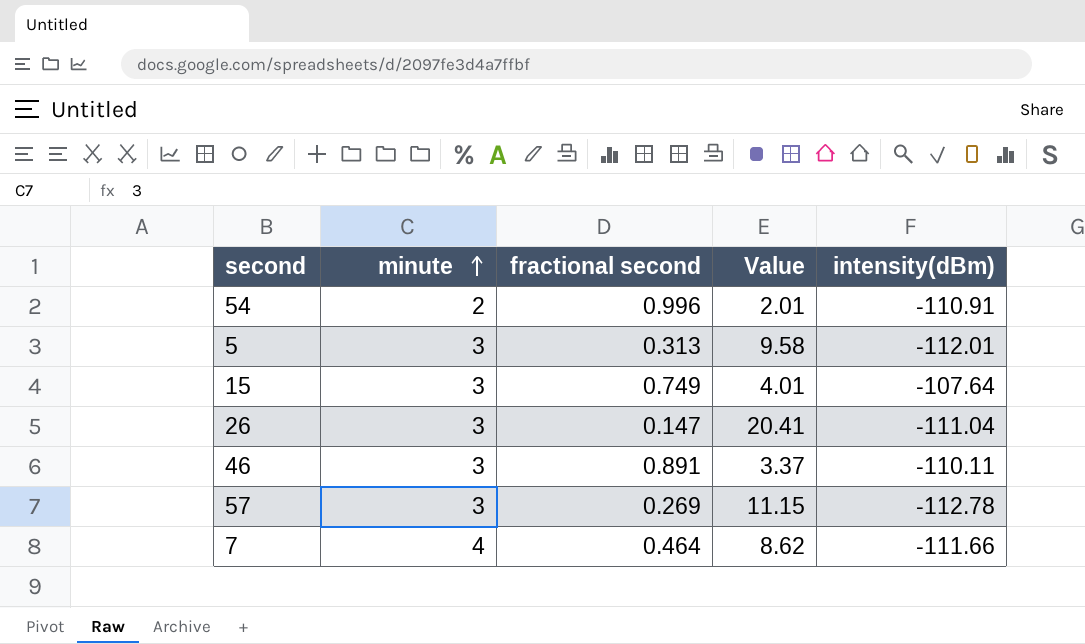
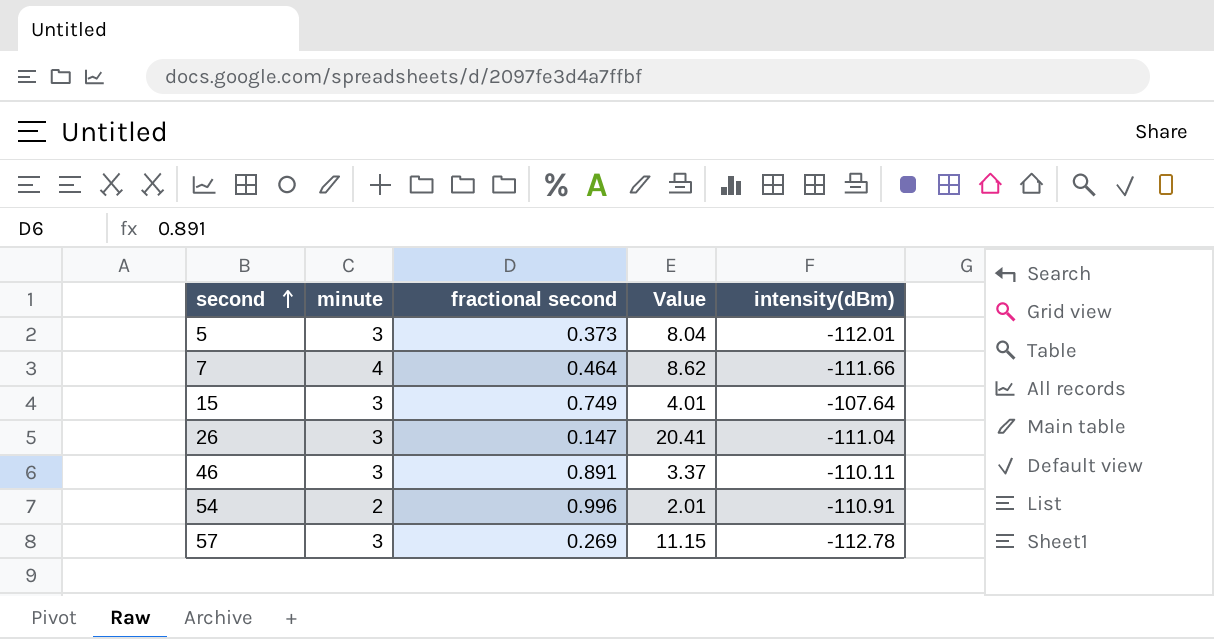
row order: minute ascending -> second ascending
5 | fractional second: 0.313 -> 0.373
5 | Value: 9.58 -> 8.04

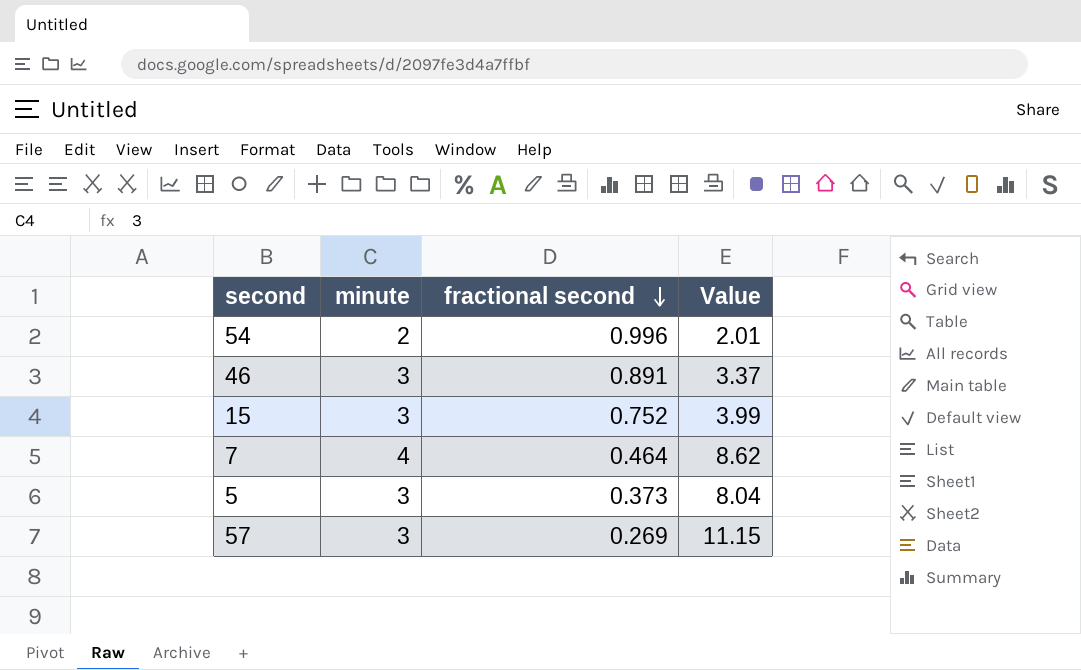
row order: second ascending -> fractional second descending
column intensity(dBm) | position: 5 -> none
row 26: 3 | 0.147 | 20.41 | -111.04 -> none
15 | fractional second: 0.749 -> 0.752
15 | Value: 4.01 -> 3.99

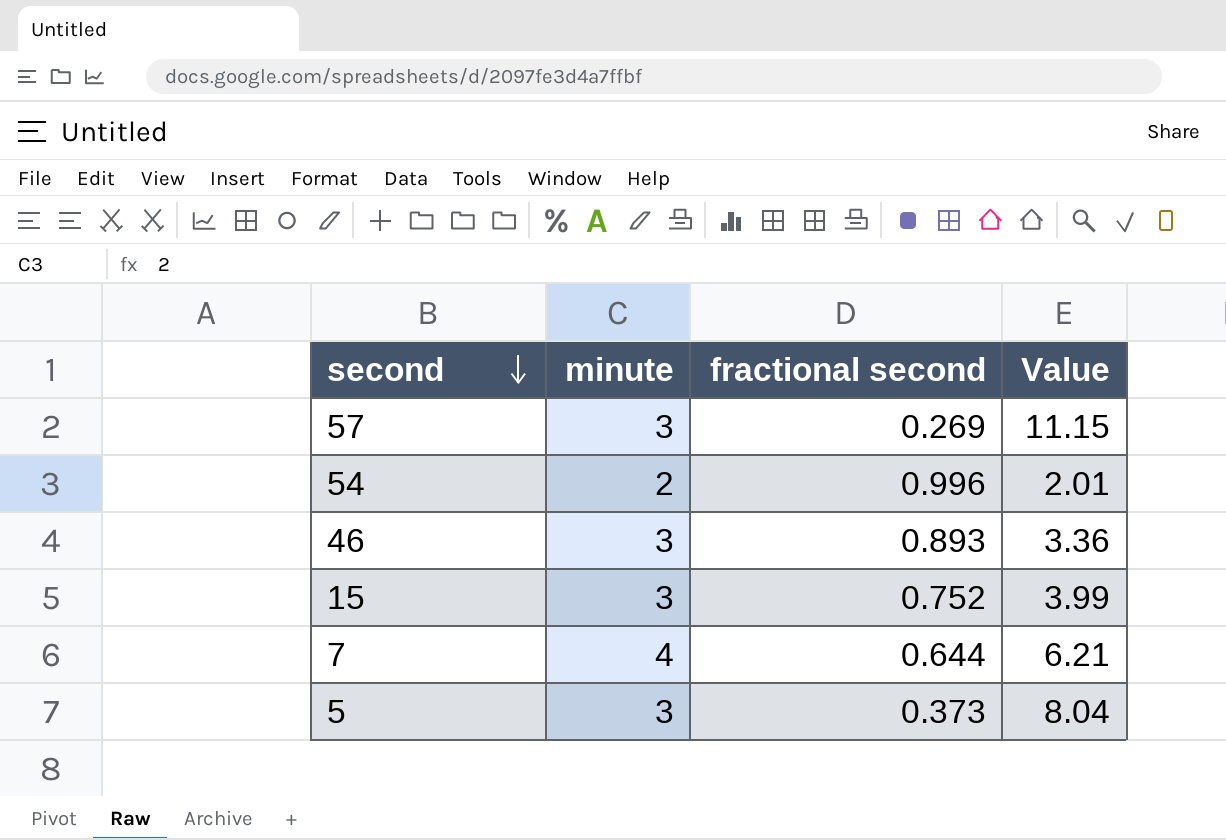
row order: fractional second descending -> second descending
46 | fractional second: 0.891 -> 0.893
46 | Value: 3.37 -> 3.36
7 | fractional second: 0.464 -> 0.644
7 | Value: 8.62 -> 6.21

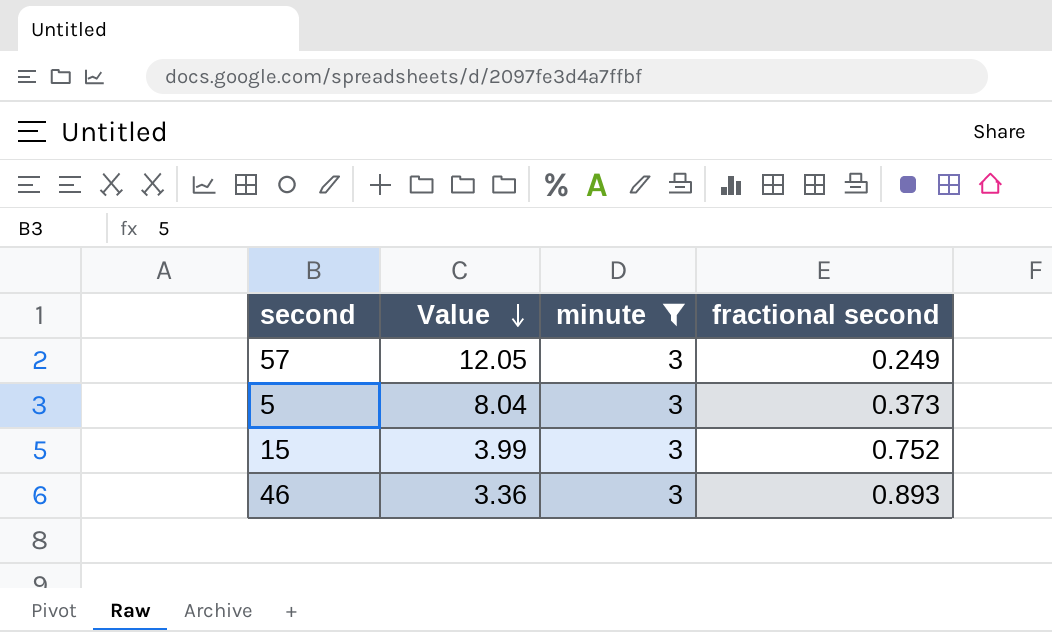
filter: none -> minute = 3
row order: second descending -> Value descending
column Value | position: 4 -> 2
57 | Value: 11.15 -> 12.05
57 | fractional second: 0.269 -> 0.249

